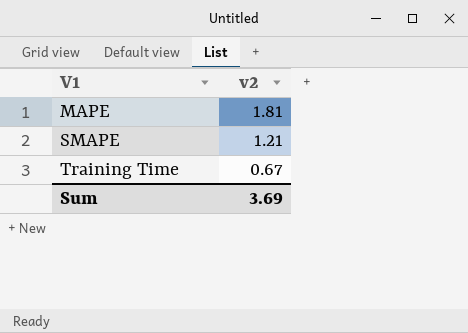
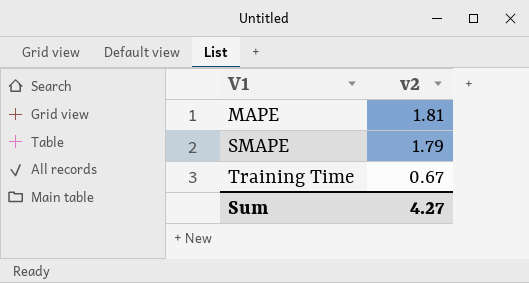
SMAPE | v2: 1.21 -> 1.79
Sum | v2: 3.69 -> 4.27

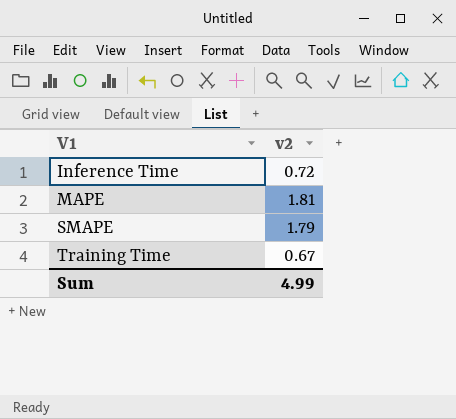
row Inference Time: none -> 0.72
Sum | v2: 4.27 -> 4.99

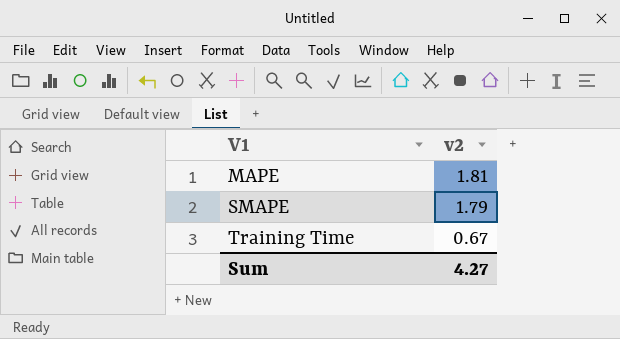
row Inference Time: 0.72 -> none
Sum | v2: 4.99 -> 4.27

